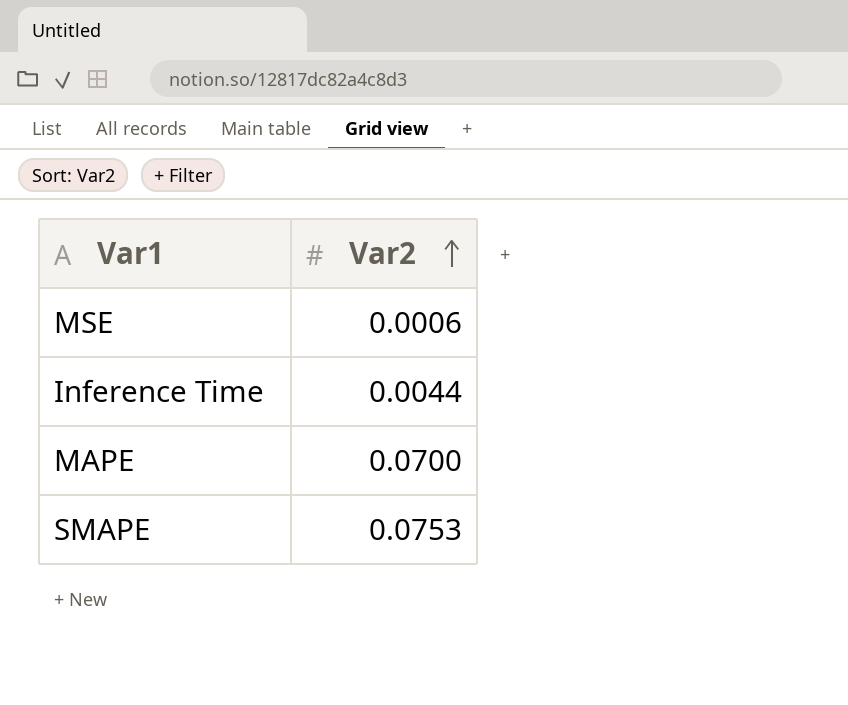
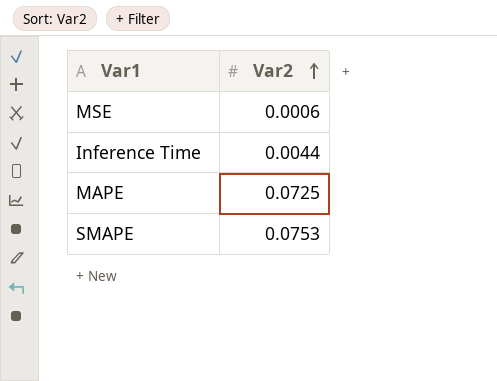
MAPE | Var2: 0.0700 -> 0.0725

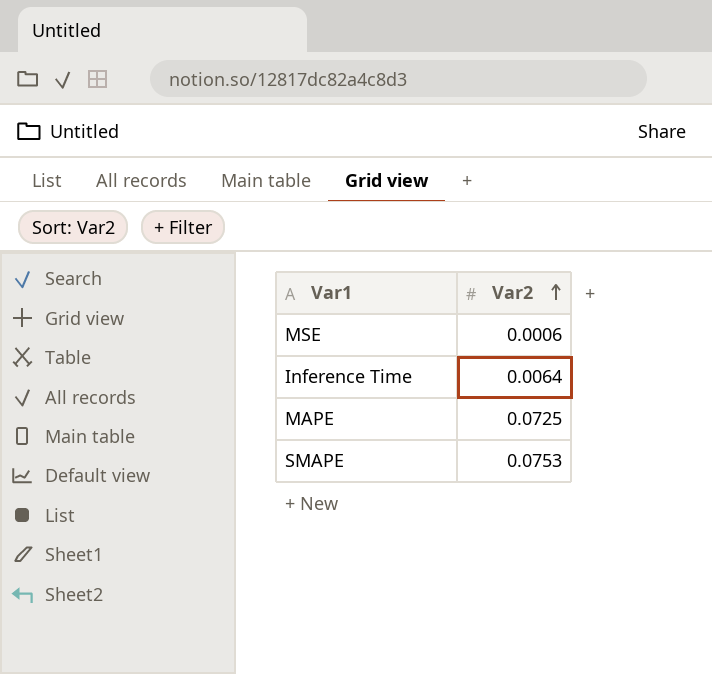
Inference Time | Var2: 0.0044 -> 0.0064

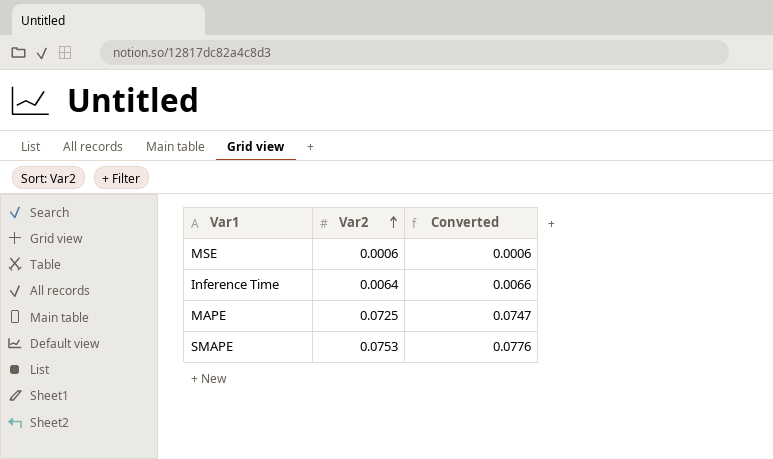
column Converted | formula: none -> [Var2] * 1.03

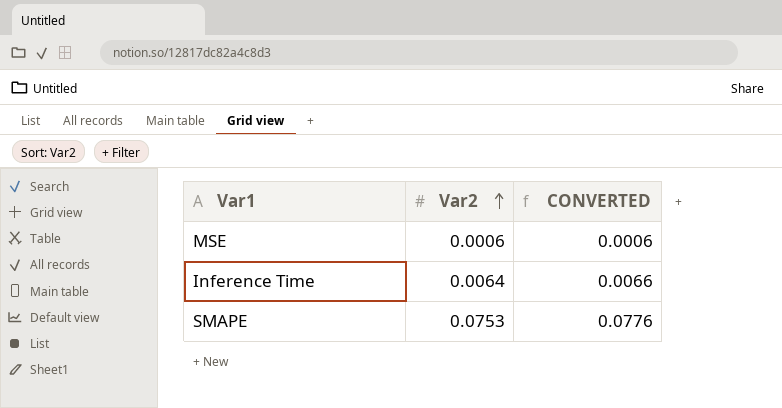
column name: Converted -> CONVERTED
row MAPE: 0.0725 | 0.0747 -> none

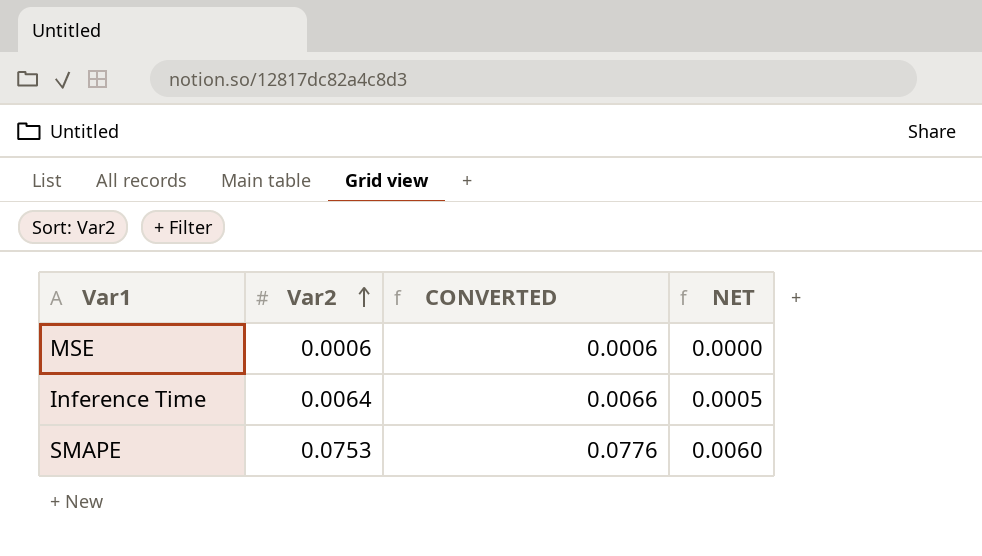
column NET | formula: none -> [Var2] * 0.08

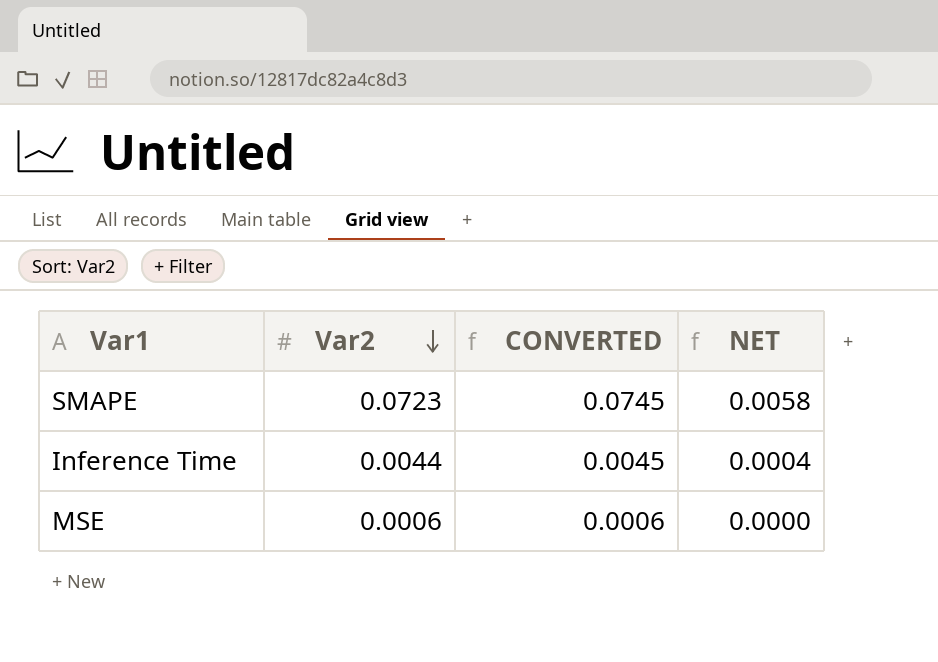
row order: Var2 ascending -> Var2 descending
SMAPE | Var2: 0.0753 -> 0.0723
SMAPE | CONVERTED: 0.0776 -> 0.0745
SMAPE | NET: 0.0060 -> 0.0058
Inference Time | Var2: 0.0064 -> 0.0044
Inference Time | CONVERTED: 0.0066 -> 0.0045
Inference Time | NET: 0.0005 -> 0.0004

